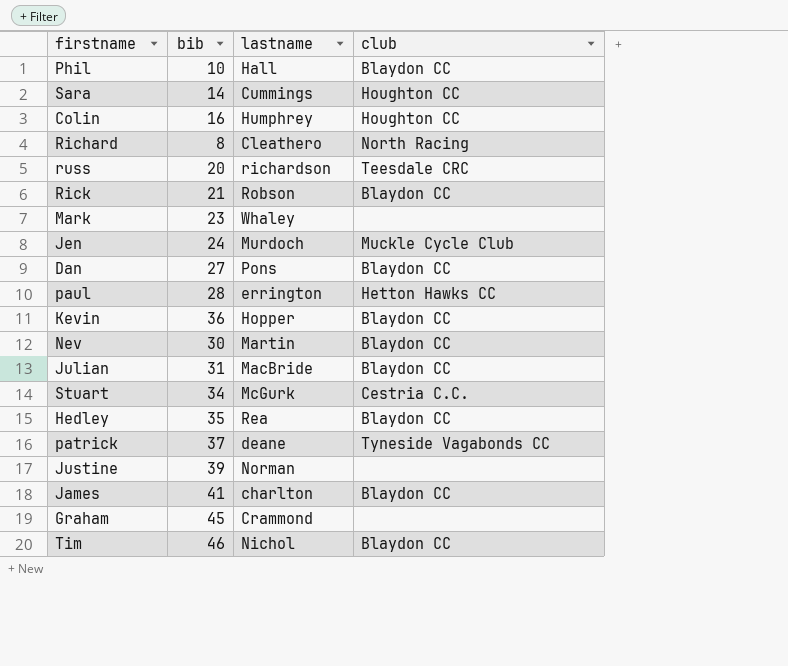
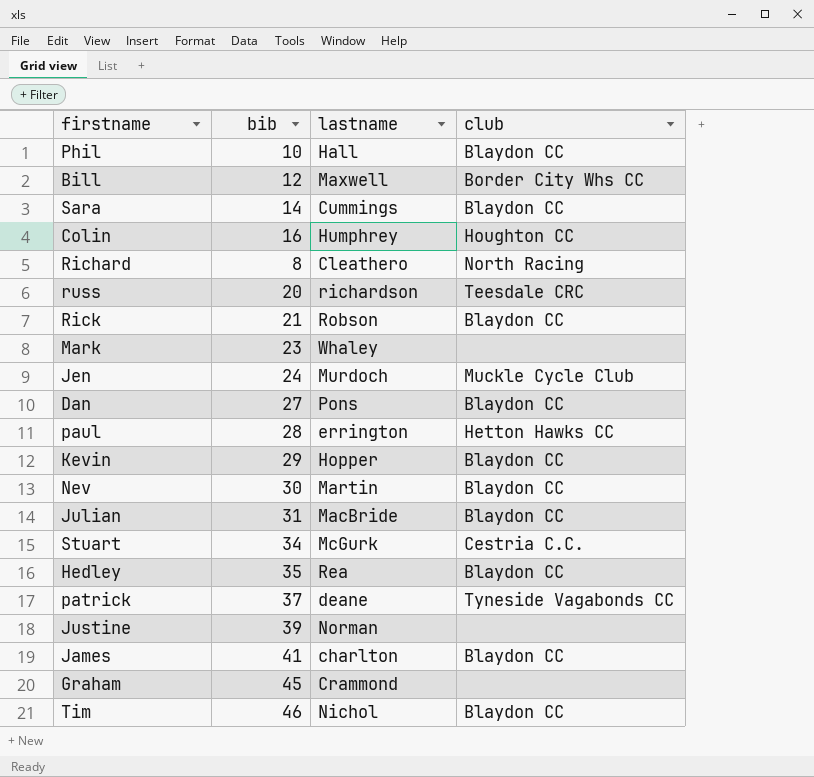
row Bill: none -> 12 | Maxwell | Border City Whs CC
Sara | club: Houghton CC -> Blaydon CC
Kevin | bib: 36 -> 29

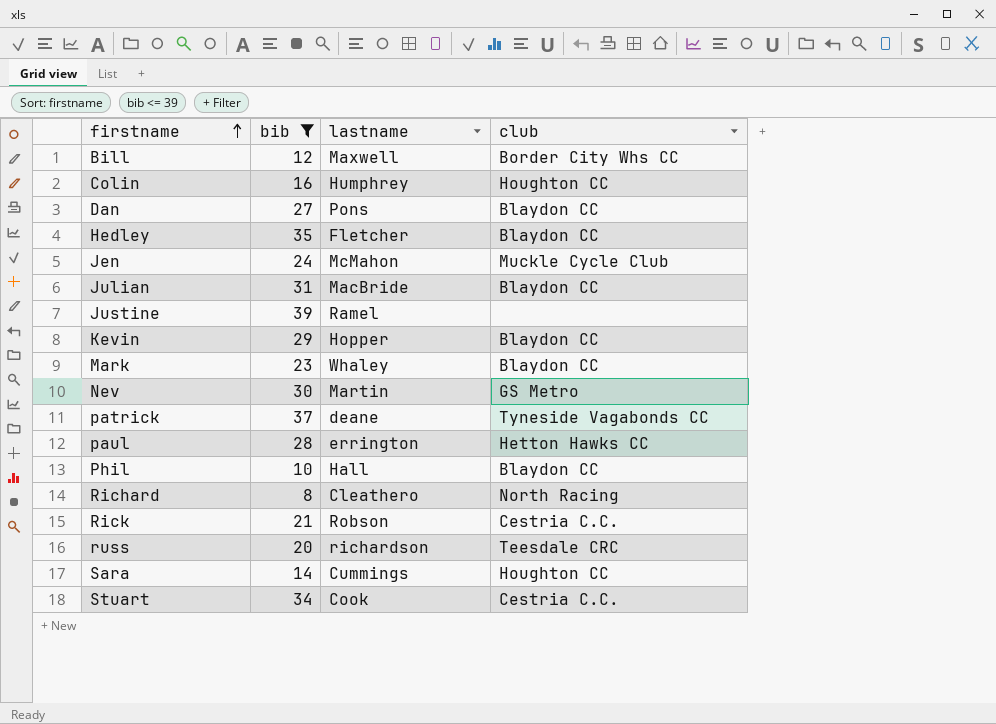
filter: none -> bib <= 39
row order: none -> firstname ascending
Hedley | lastname: Rea -> Fletcher
Jen | lastname: Murdoch -> McMahon
Justine | lastname: Norman -> Ramel
Mark | club: none -> Blaydon CC
Nev | club: Blaydon CC -> GS Metro
Rick | club: Blaydon CC -> Cestria C.C.
Sara | club: Blaydon CC -> Houghton CC
Stuart | lastname: McGurk -> Cook

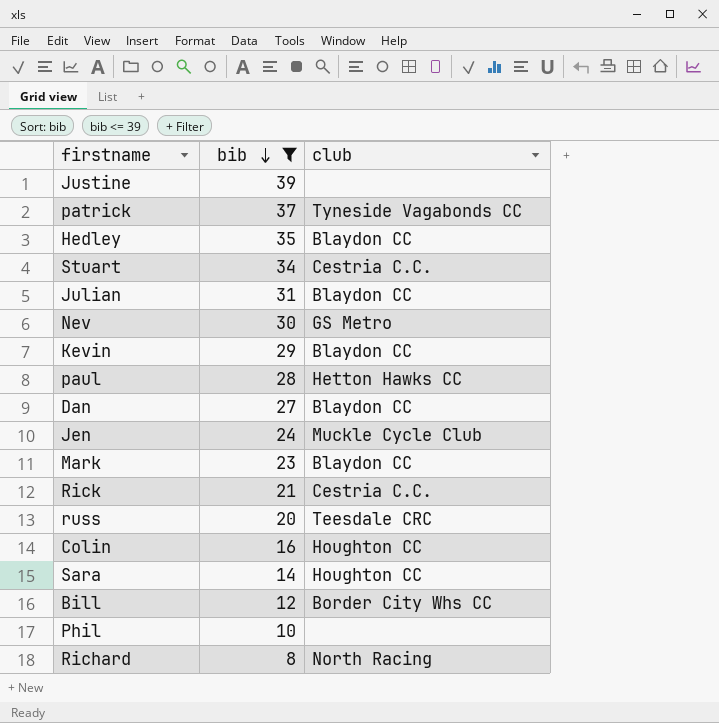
row order: firstname ascending -> bib descending
column lastname | position: 3 -> none
Phil | club: Blaydon CC -> none

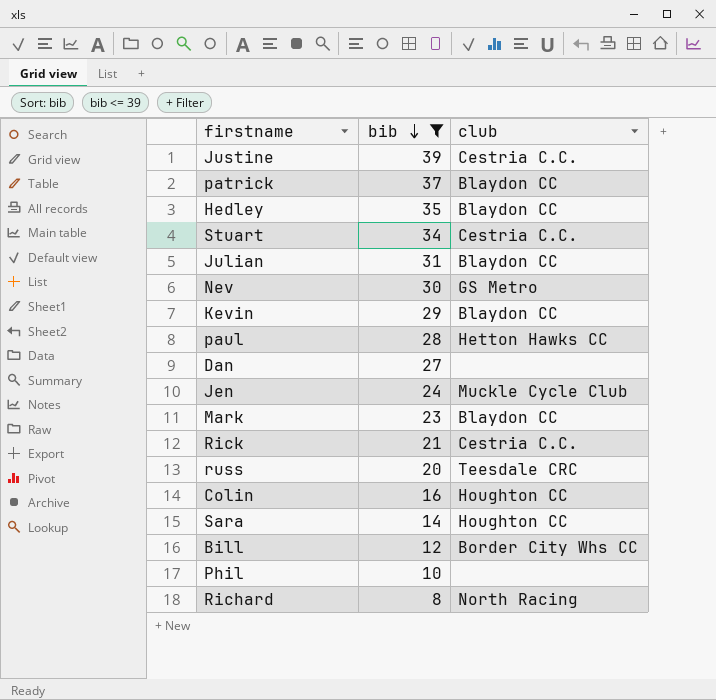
Justine | club: none -> Cestria C.C.
patrick | club: Tyneside Vagabonds CC -> Blaydon CC
Dan | club: Blaydon CC -> none

